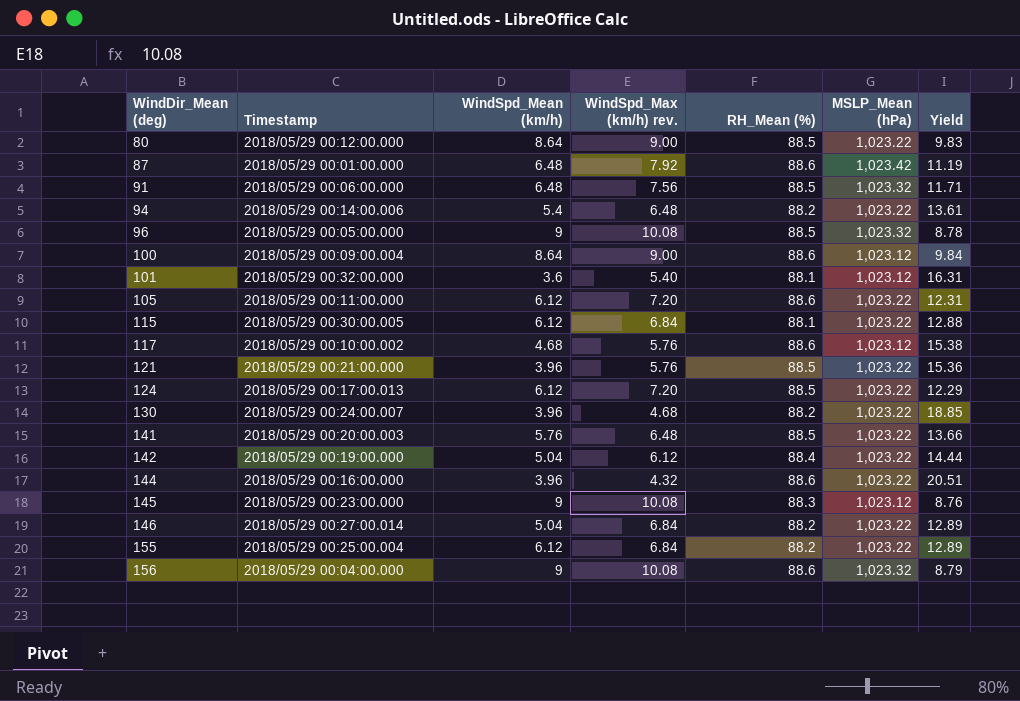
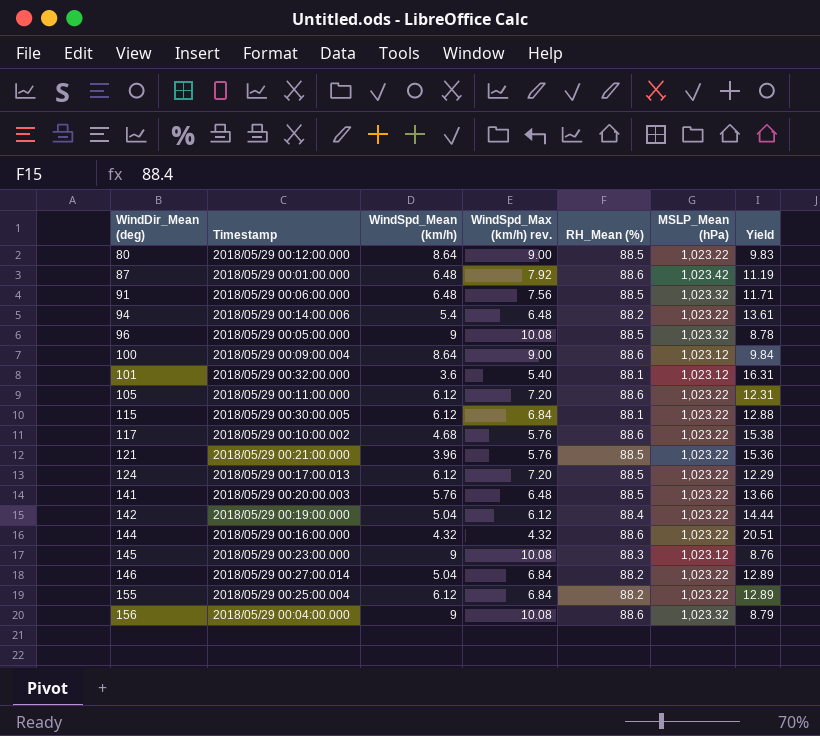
row 130: 2018/05/29 00:24:00.007 | 3.96 | 4.68 | 88.2 | 1,023.22 | 18.85 -> none
117 | MSLP_Mean (hPa): 1,023.12 -> 1,023.22
144 | WindSpd_Mean (km/h): 3.96 -> 4.32

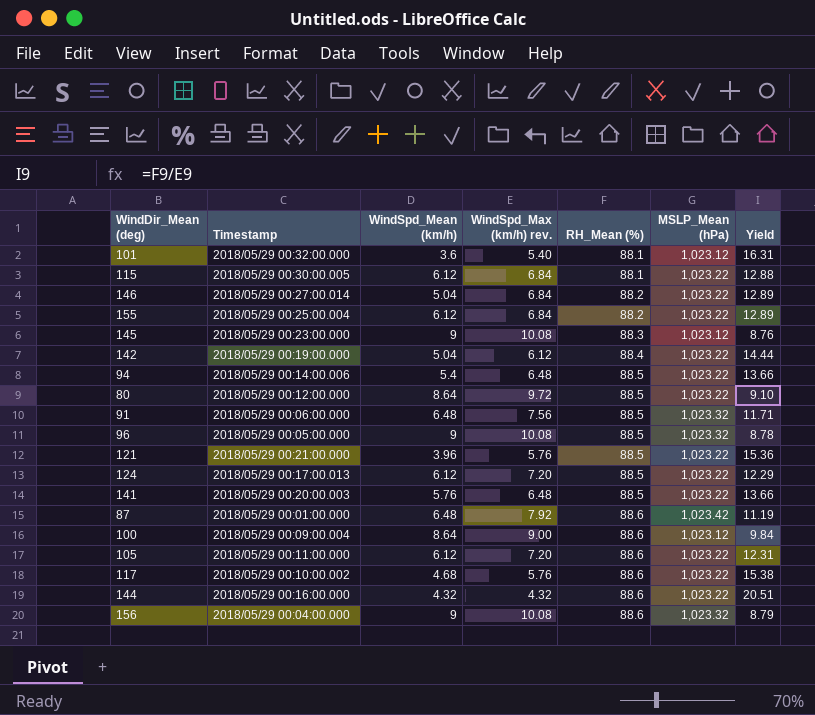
row order: WindDir_Mean (deg) ascending -> RH_Mean (%) ascending
94 | RH_Mean (%): 88.2 -> 88.5
94 | Yield: 13.61 -> 13.66
80 | WindSpd_Max (km/h) rev.: 9.00 -> 9.72
80 | Yield: 9.83 -> 9.10

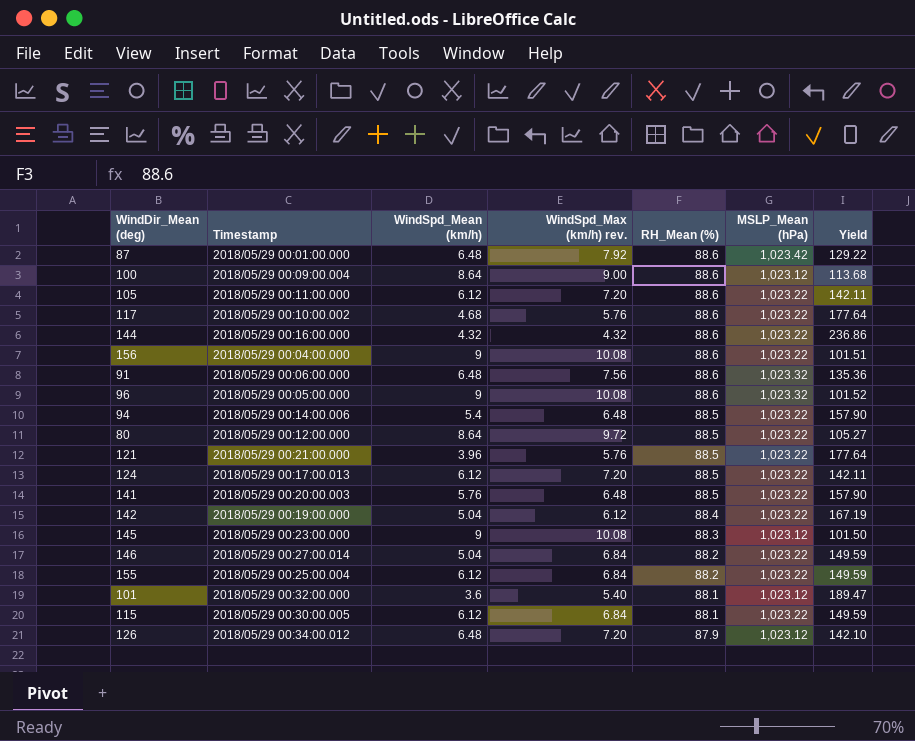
row order: RH_Mean (%) ascending -> RH_Mean (%) descending
column Yield | formula: [RH_Mean (%)] / [WindSpd_Max (km/h) rev.] -> [MSLP_Mean (hPa)] / [WindSpd_Max (km/h) rev.]
156 | MSLP_Mean (hPa): 1,023.32 -> 1,023.22
91 | RH_Mean (%): 88.5 -> 88.6
96 | RH_Mean (%): 88.5 -> 88.6
row 126: none -> 2018/05/29 00:34:00.012 | 6.48 | 7.20 | 87.9 | 1,023.12 | 142.10

